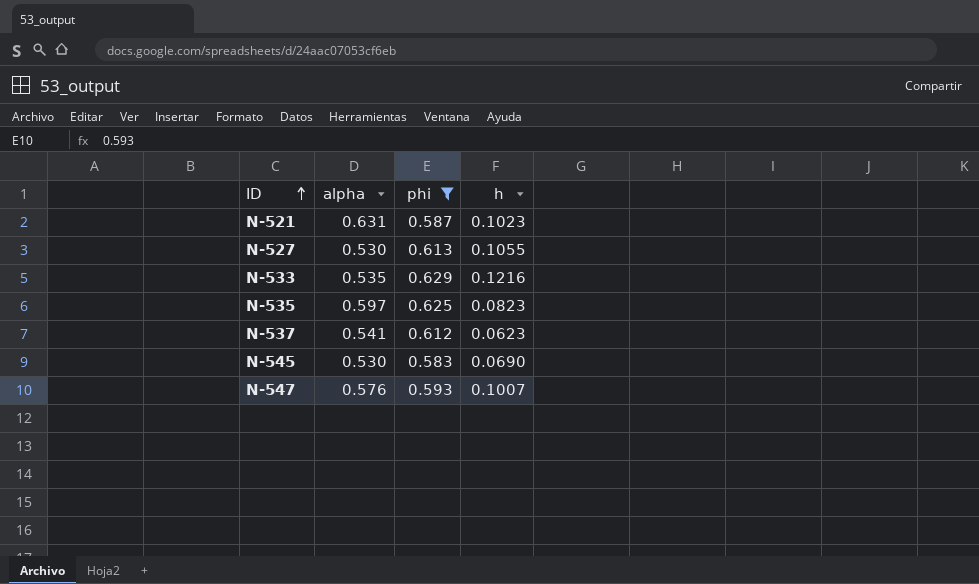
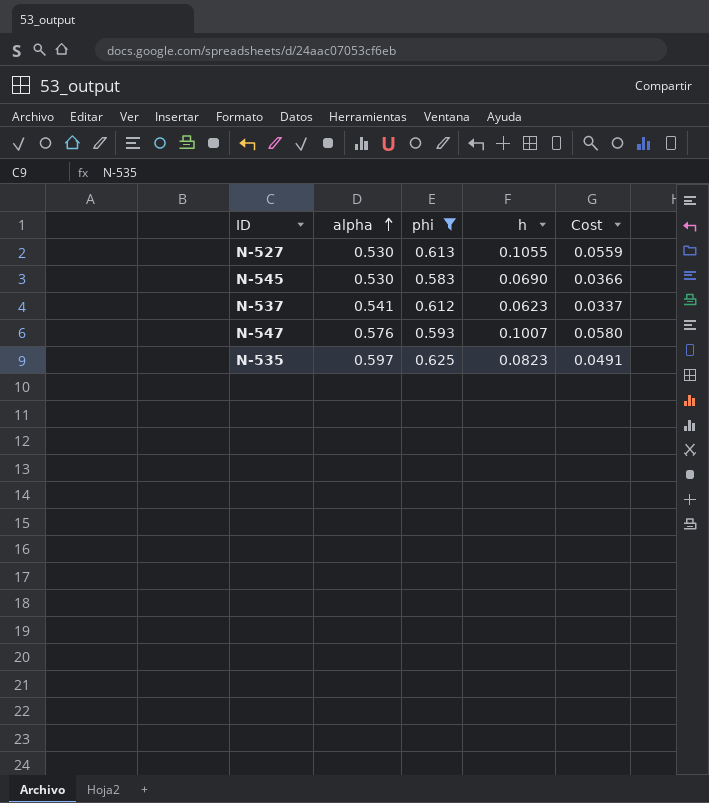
row order: ID ascending -> alpha ascending
column Cost | formula: none -> [alpha] * [h]
row N-521: 0.631 | 0.587 | 0.1023 -> none
row N-533: 0.535 | 0.629 | 0.1216 -> none

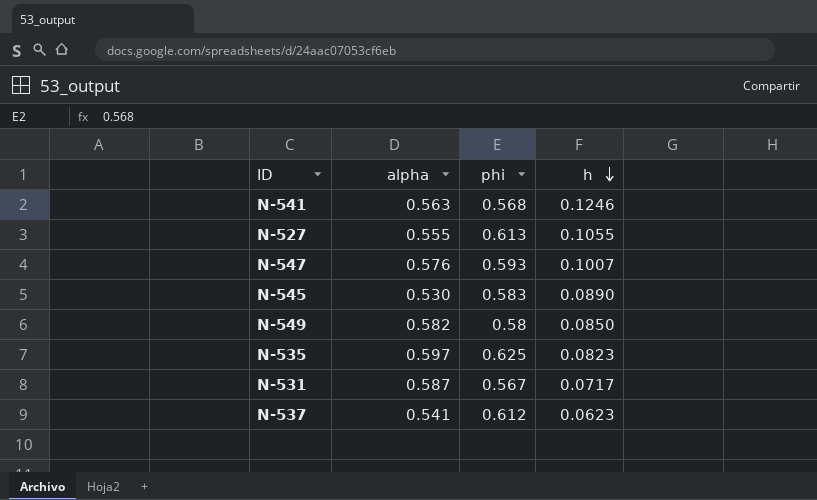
filter: phi >= 0.583 -> none
row order: alpha ascending -> h descending
column Cost | formula: [alpha] * [h] -> none
N-527 | alpha: 0.530 -> 0.555
N-545 | h: 0.0690 -> 0.0890

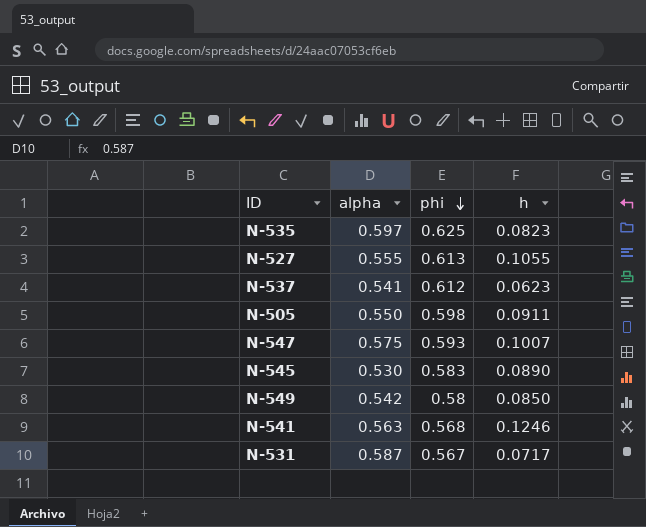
row order: h descending -> phi descending
row N-505: none -> 0.550 | 0.598 | 0.0911
N-547 | alpha: 0.576 -> 0.575
N-549 | alpha: 0.582 -> 0.542

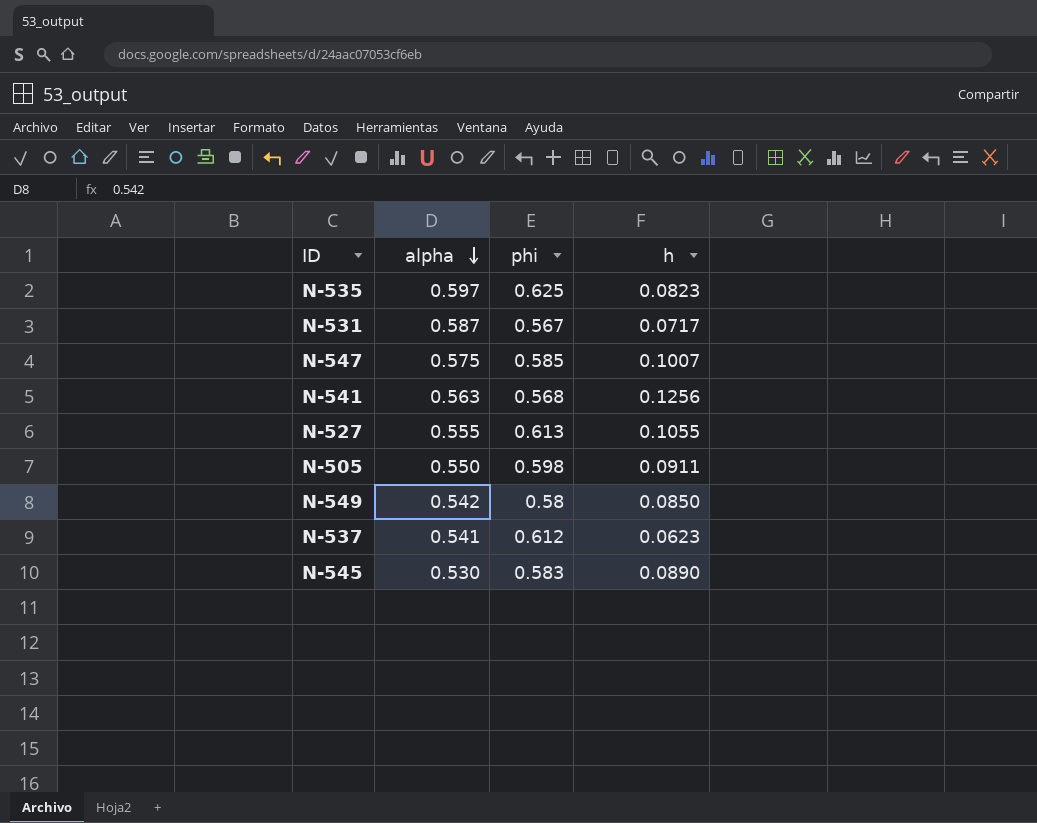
row order: phi descending -> alpha descending
N-547 | phi: 0.593 -> 0.585
N-541 | h: 0.1246 -> 0.1256

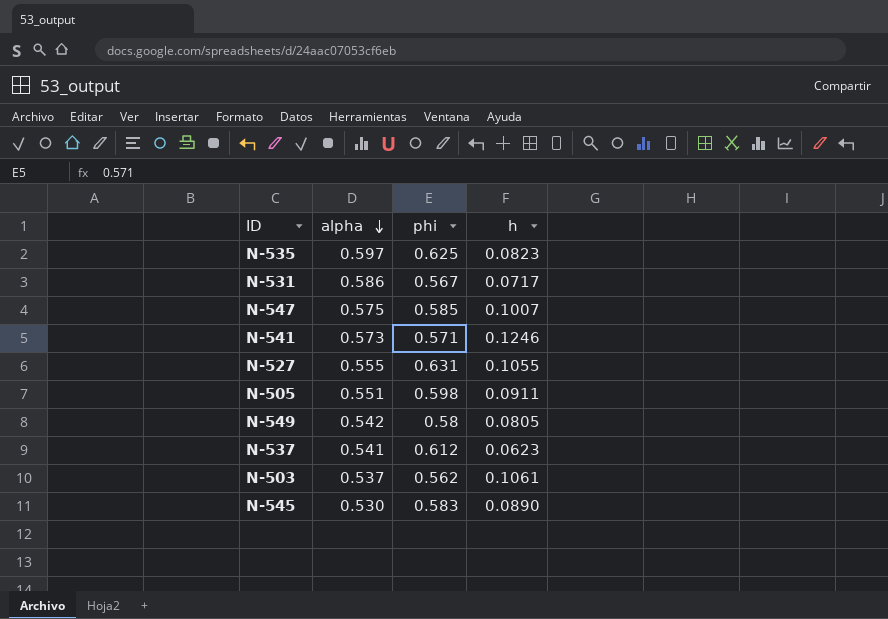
N-531 | alpha: 0.587 -> 0.586
N-541 | alpha: 0.563 -> 0.573
N-541 | phi: 0.568 -> 0.571
N-541 | h: 0.1256 -> 0.1246
N-527 | phi: 0.613 -> 0.631
N-505 | alpha: 0.550 -> 0.551
N-549 | h: 0.0850 -> 0.0805
row N-503: none -> 0.537 | 0.562 | 0.1061

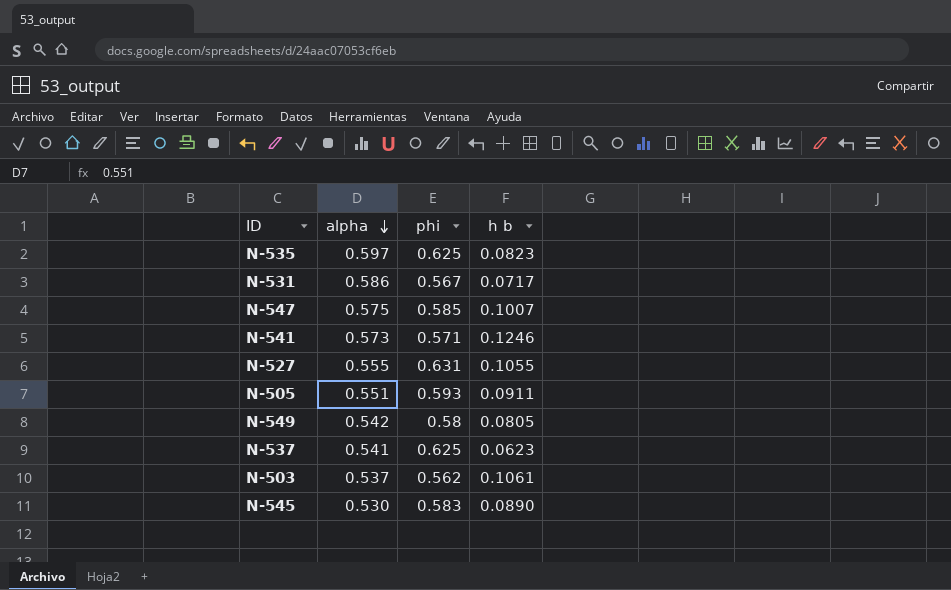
column name: h -> h b
N-505 | phi: 0.598 -> 0.593
N-537 | phi: 0.612 -> 0.625

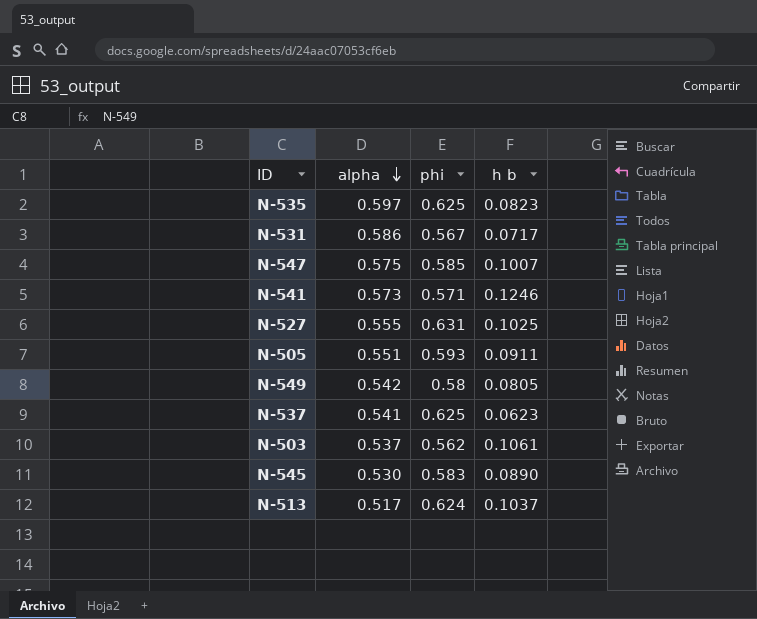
N-527 | h b: 0.1055 -> 0.1025
row N-513: none -> 0.517 | 0.624 | 0.1037

